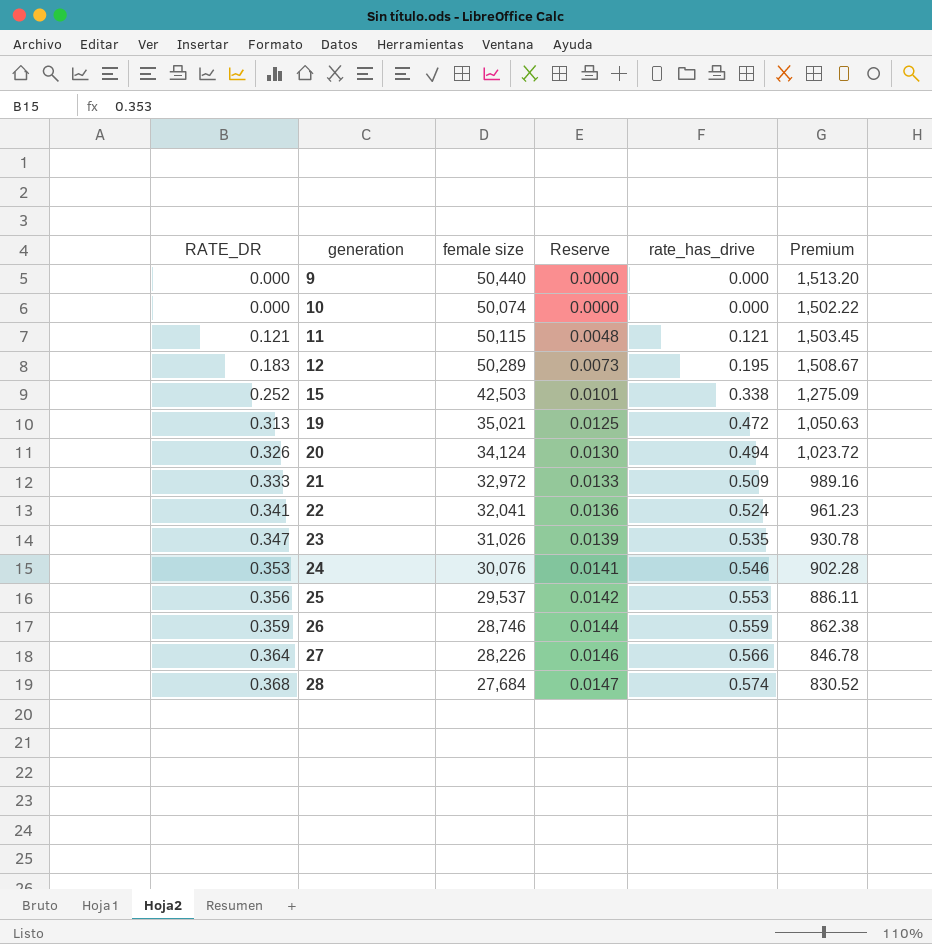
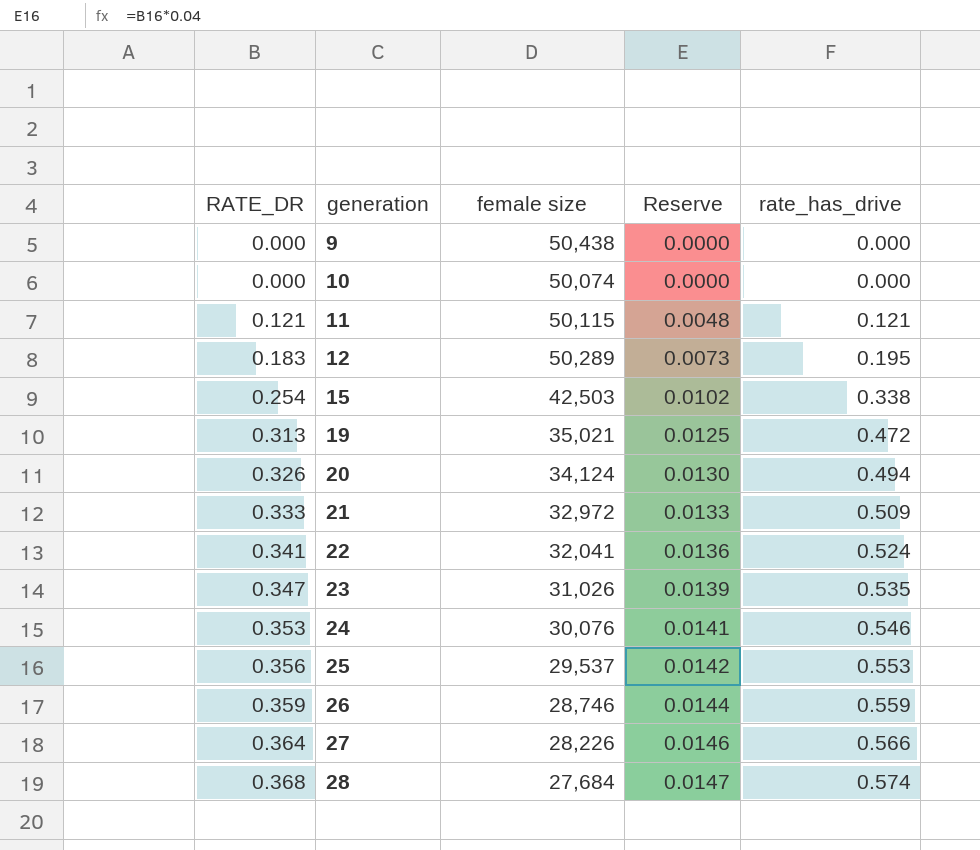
column Premium | formula: [female size] * 0.03 -> none
9 | female size: 50,440 -> 50,438
15 | RATE_DR: 0.252 -> 0.254
15 | Reserve: 0.0101 -> 0.0102

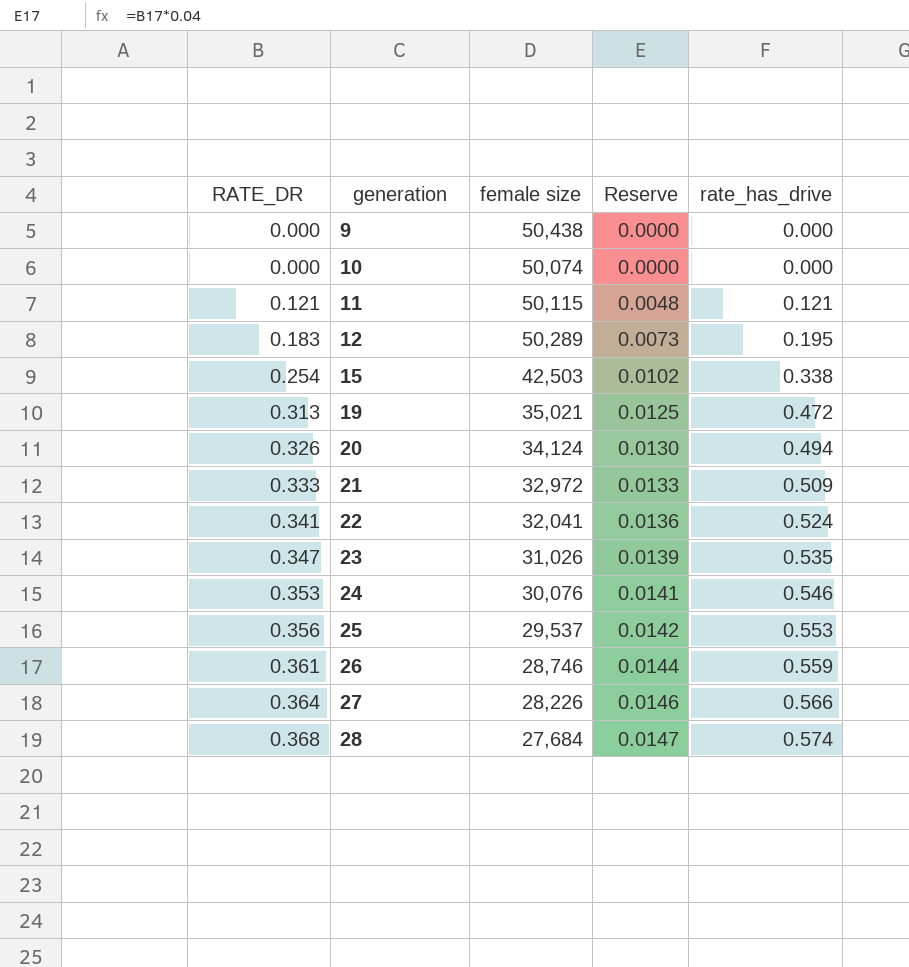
26 | RATE_DR: 0.359 -> 0.361

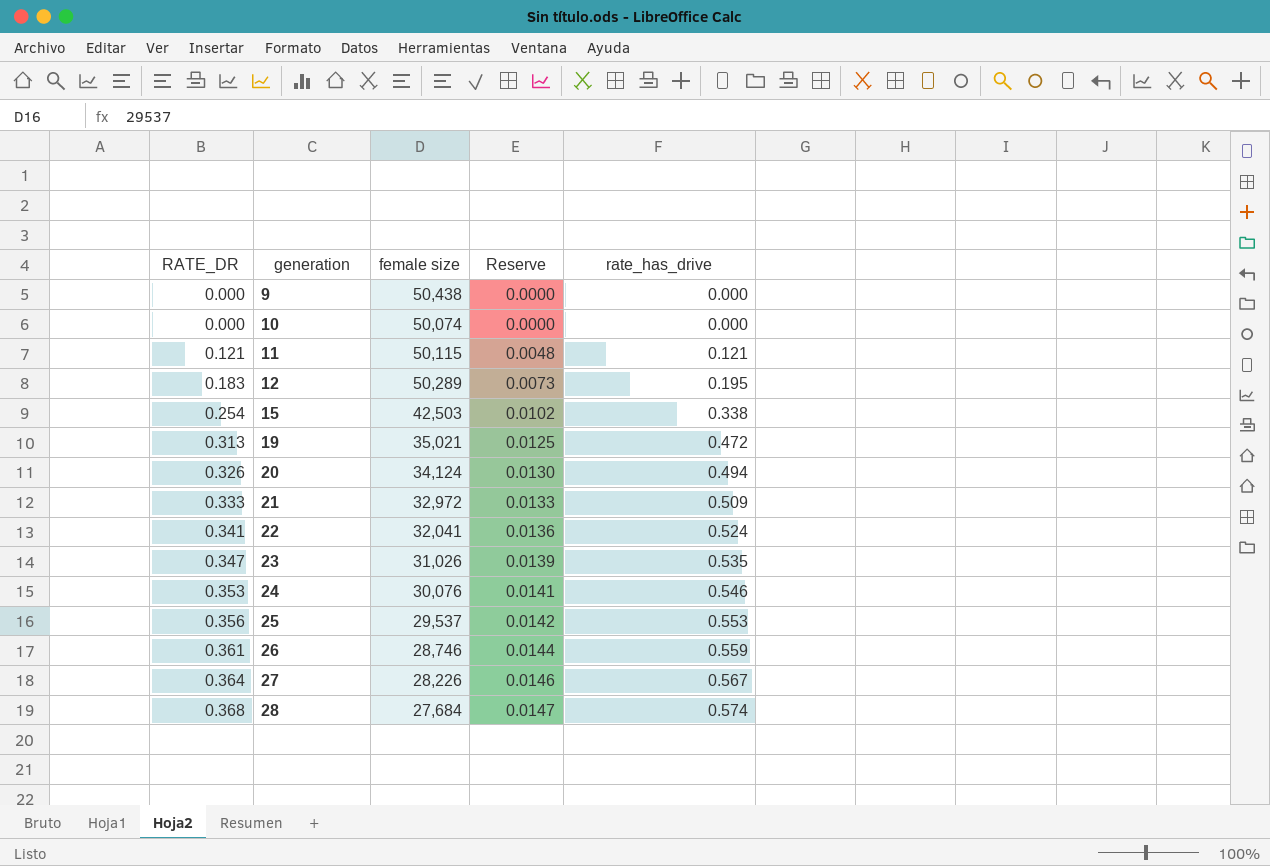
27 | rate_has_drive: 0.566 -> 0.567

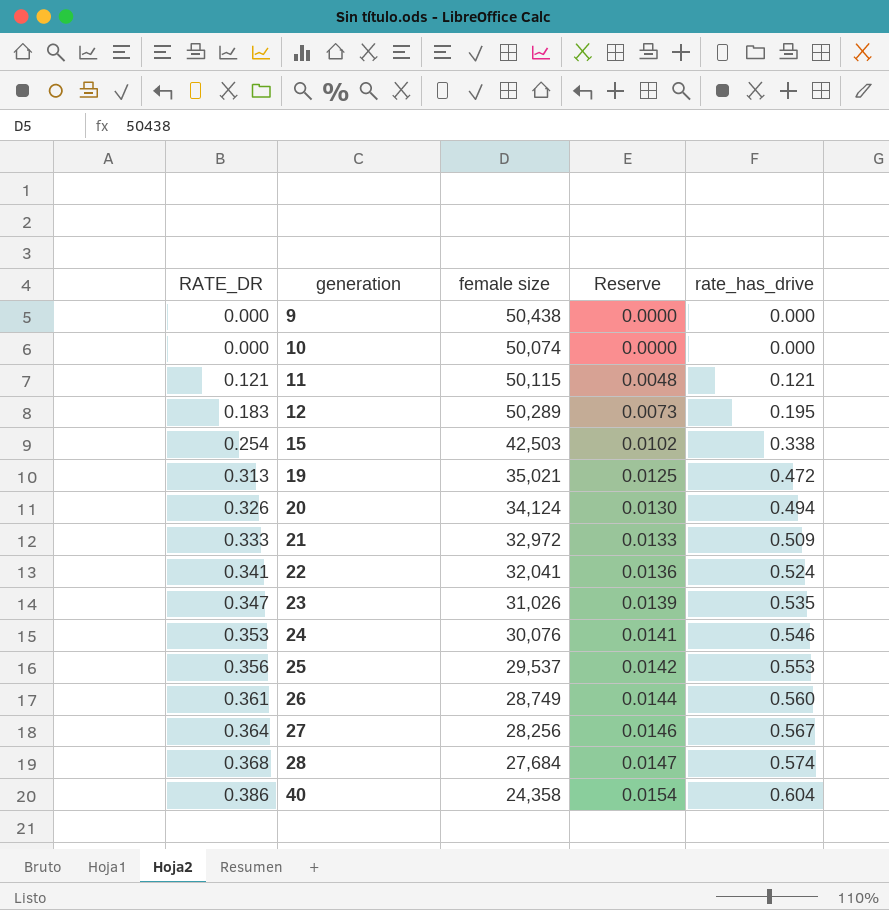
26 | female size: 28,746 -> 28,749
26 | rate_has_drive: 0.559 -> 0.560
27 | female size: 28,226 -> 28,256
row 40: none -> 0.386 | 24,358 | 0.0154 | 0.604

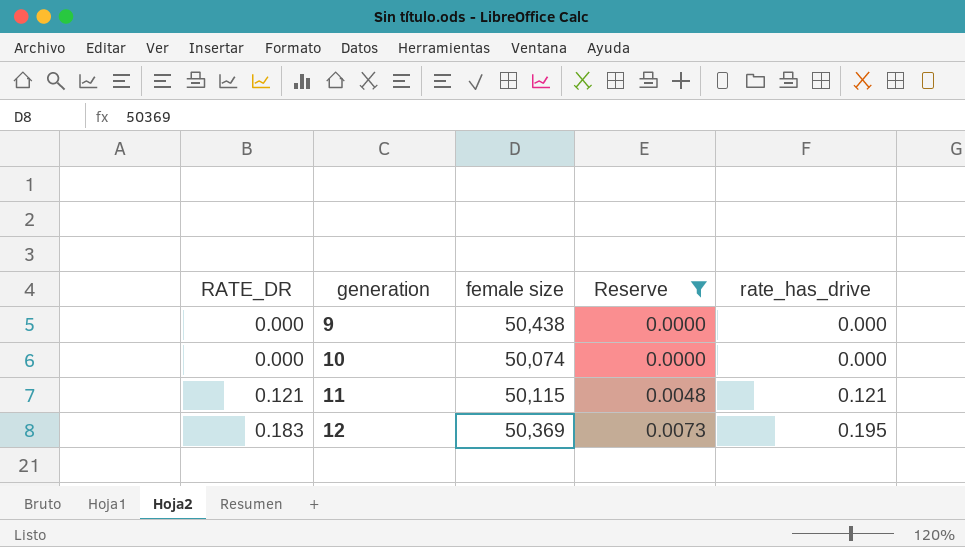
filter: none -> Reserve <= 0.0073
12 | female size: 50,289 -> 50,369

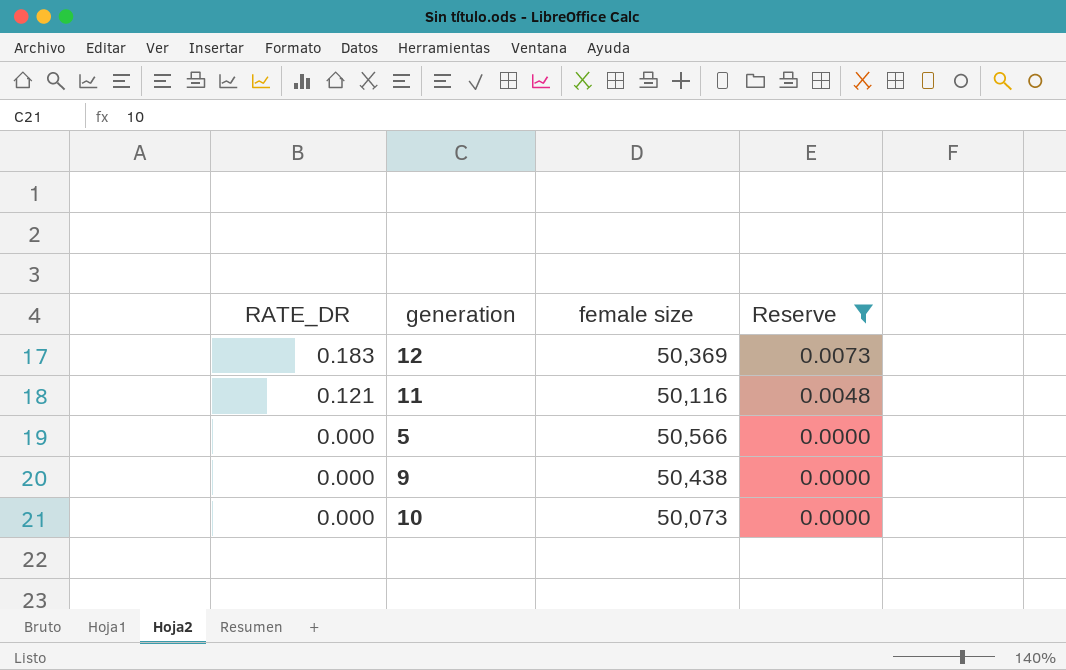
row order: RATE_DR ascending -> RATE_DR descending
column rate_has_drive | position: 5 -> none
11 | female size: 50,115 -> 50,116
row 5: none -> 0.000 | 50,566 | 0.0000
10 | female size: 50,074 -> 50,073

